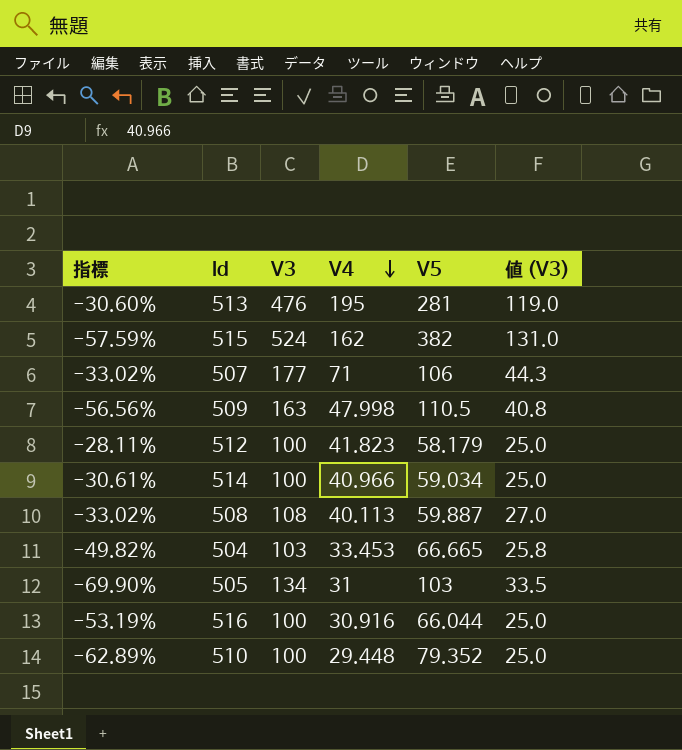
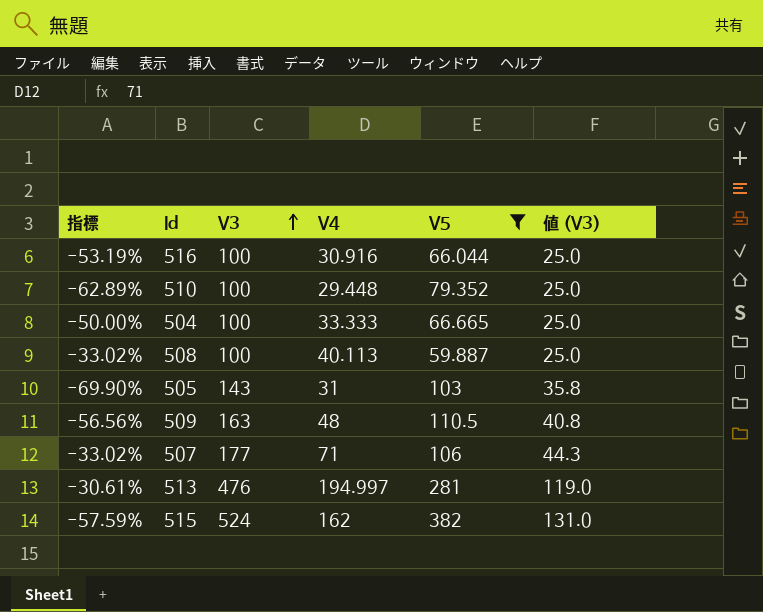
filter: none -> V5 >= 59.887
row order: V4 descending -> V3 ascending
504 | 指標: -49.82% -> -50.00%
504 | V3: 103 -> 100
504 | V4: 33.453 -> 33.333
504 | 値 (V3): 25.8 -> 25.0
508 | V3: 108 -> 100
508 | 値 (V3): 27.0 -> 25.0
505 | V3: 134 -> 143
505 | 値 (V3): 33.5 -> 35.8
509 | V4: 47.998 -> 48
513 | 指標: -30.60% -> -30.61%
513 | V4: 195 -> 194.997

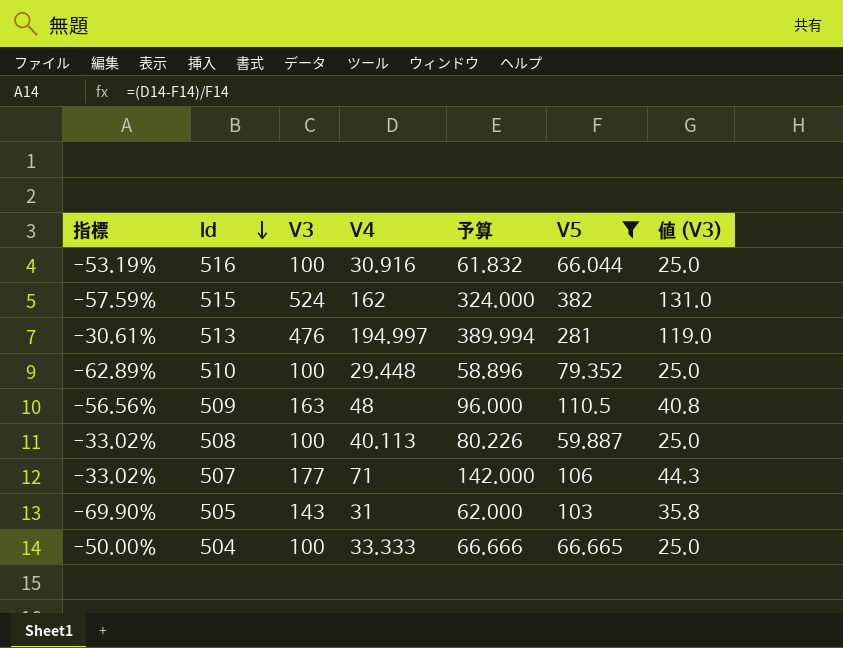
row order: V3 ascending -> Id descending
column 予算 | formula: none -> [V4] * 2

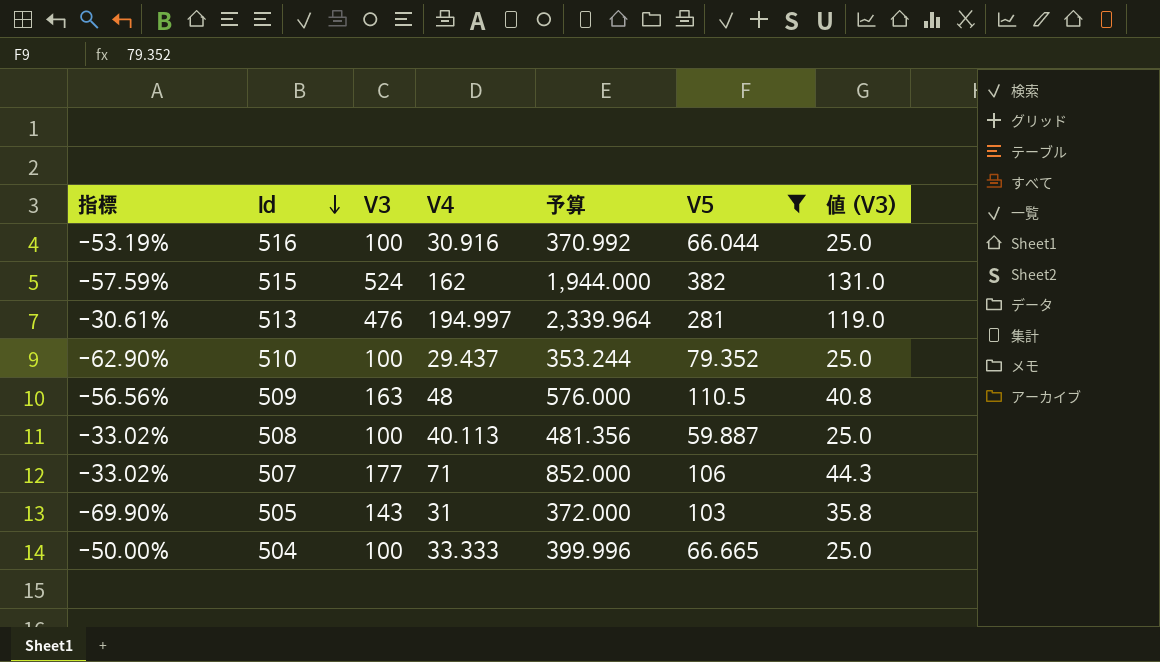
column 予算 | formula: [V4] * 2 -> [V4] * 12
510 | 指標: -62.89% -> -62.90%
510 | V4: 29.448 -> 29.437

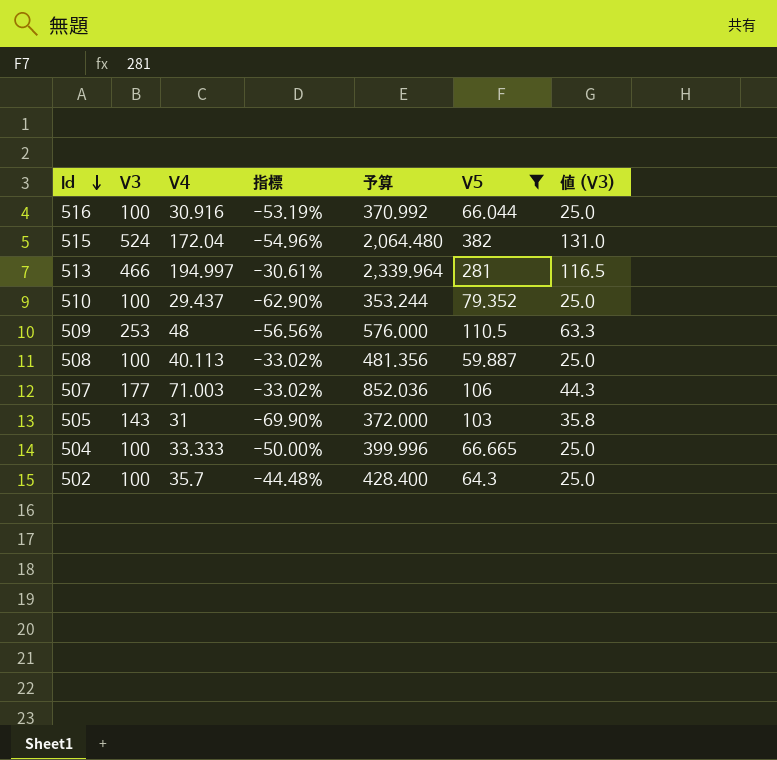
column 指標 | position: 1 -> 4
515 | V4: 162 -> 172.04
515 | 指標: -57.59% -> -54.96%
515 | 予算: 1,944.000 -> 2,064.480
513 | V3: 476 -> 466
513 | 値 (V3): 119.0 -> 116.5
509 | V3: 163 -> 253
509 | 値 (V3): 40.8 -> 63.3
507 | V4: 71 -> 71.003
507 | 予算: 852.000 -> 852.036
row 502: none -> 100 | 35.7 | -44.48% | 428.400 | 64.3 | 25.0

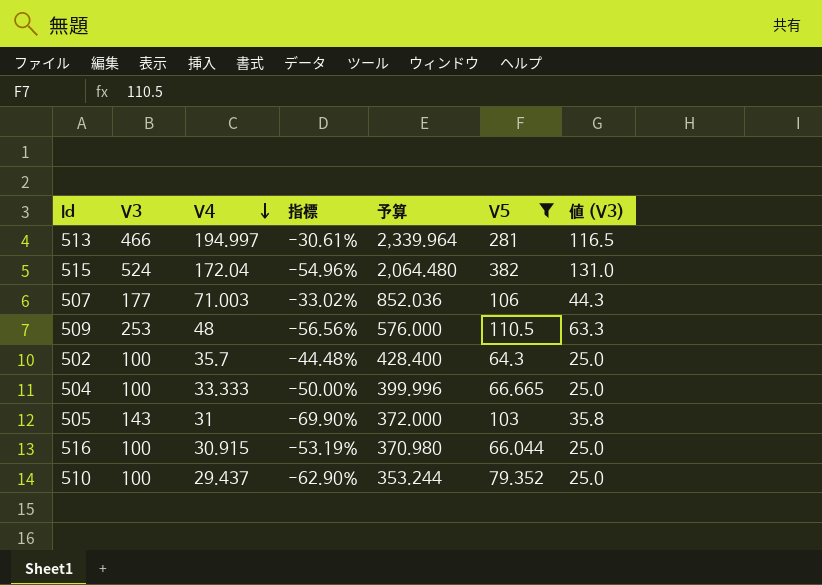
row order: Id descending -> V4 descending
row 508: 100 | 40.113 | -33.02% | 481.356 | 59.887 | 25.0 -> none
516 | V4: 30.916 -> 30.915
516 | 予算: 370.992 -> 370.980

